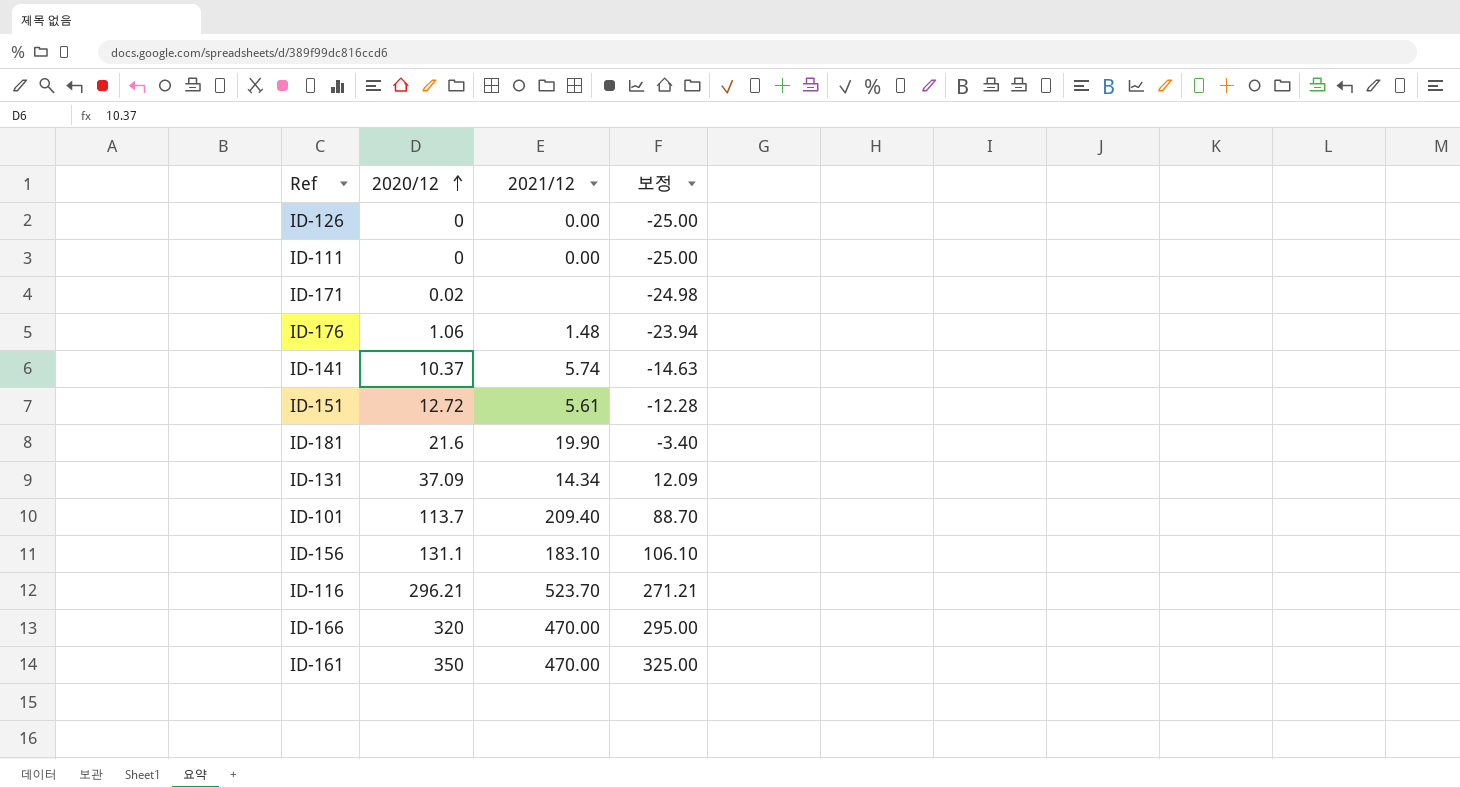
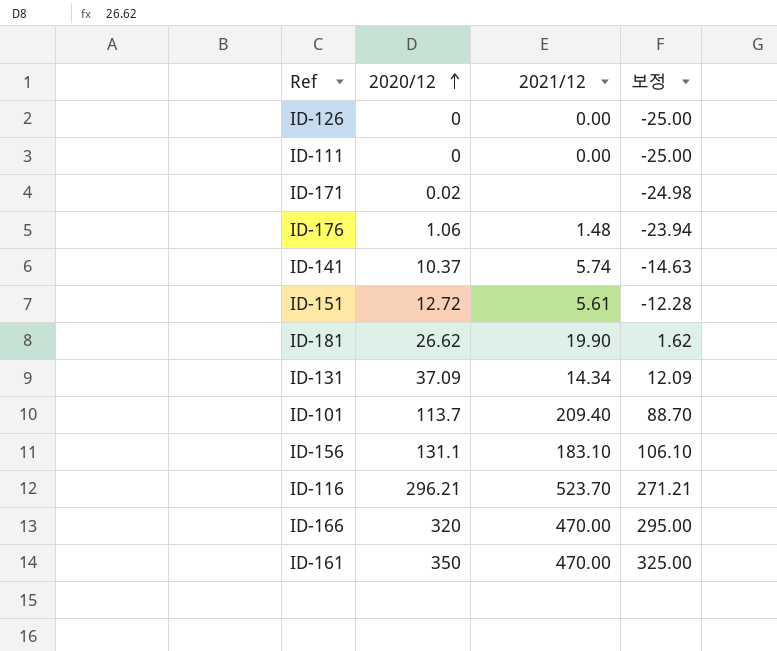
ID-181 | 2020/12: 21.6 -> 26.62
ID-181 | 보정: -3.40 -> 1.62

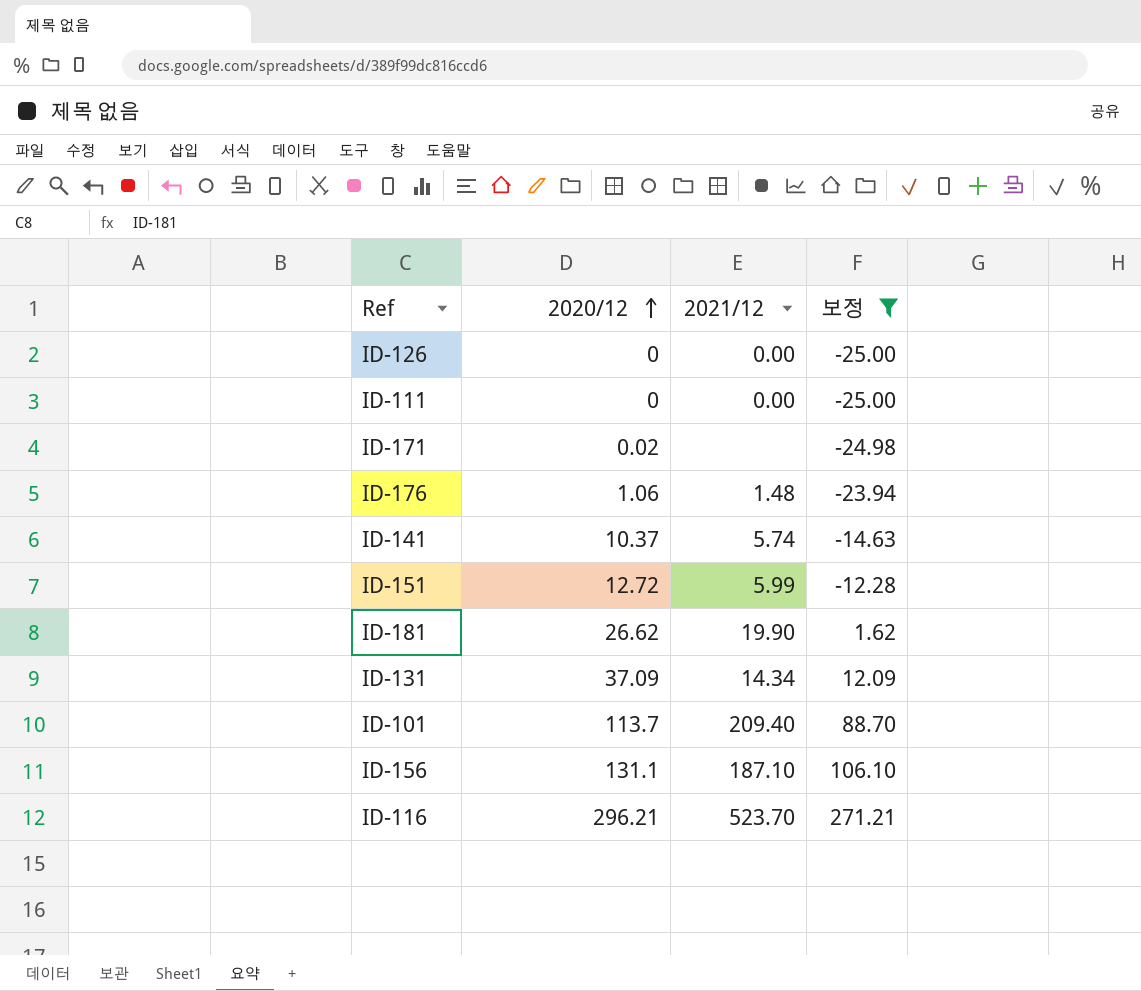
filter: none -> 보정 <= 271.21
ID-151 | 2021/12: 5.61 -> 5.99
ID-156 | 2021/12: 183.10 -> 187.10

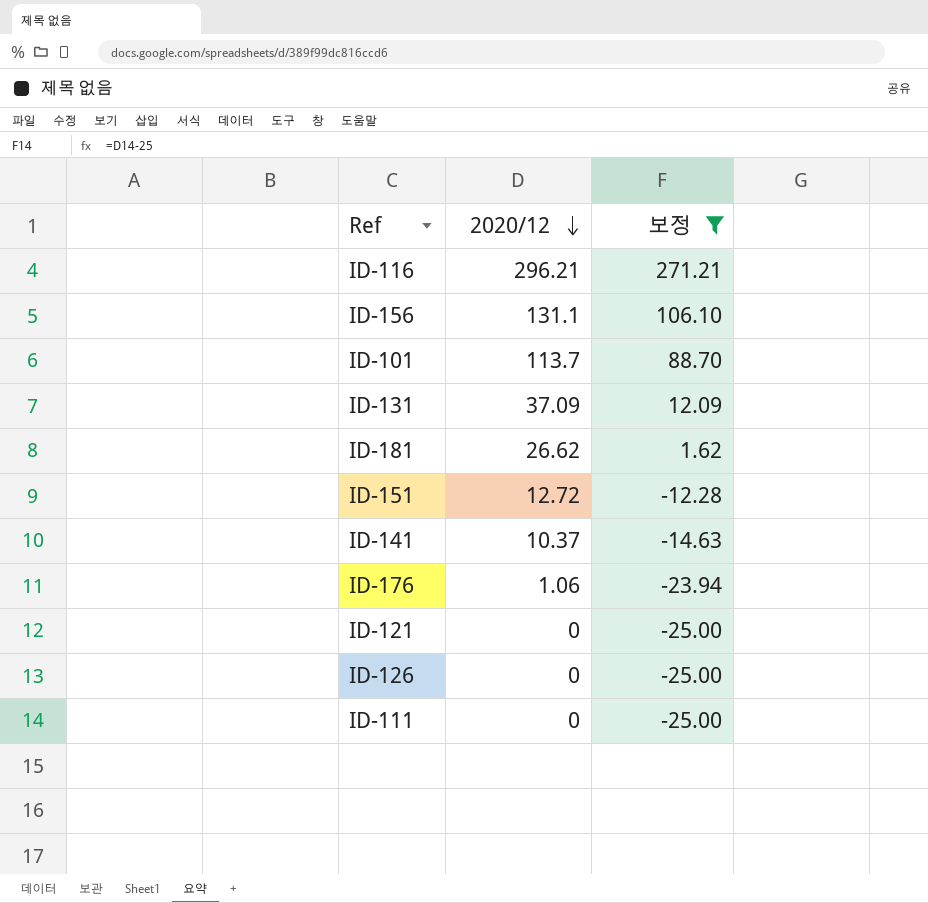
row order: 2020/12 ascending -> 2020/12 descending
column 2021/12 | position: 3 -> none
row ID-171: 0.02 | none | -24.98 -> none
row ID-121: none -> 0 | -25.00

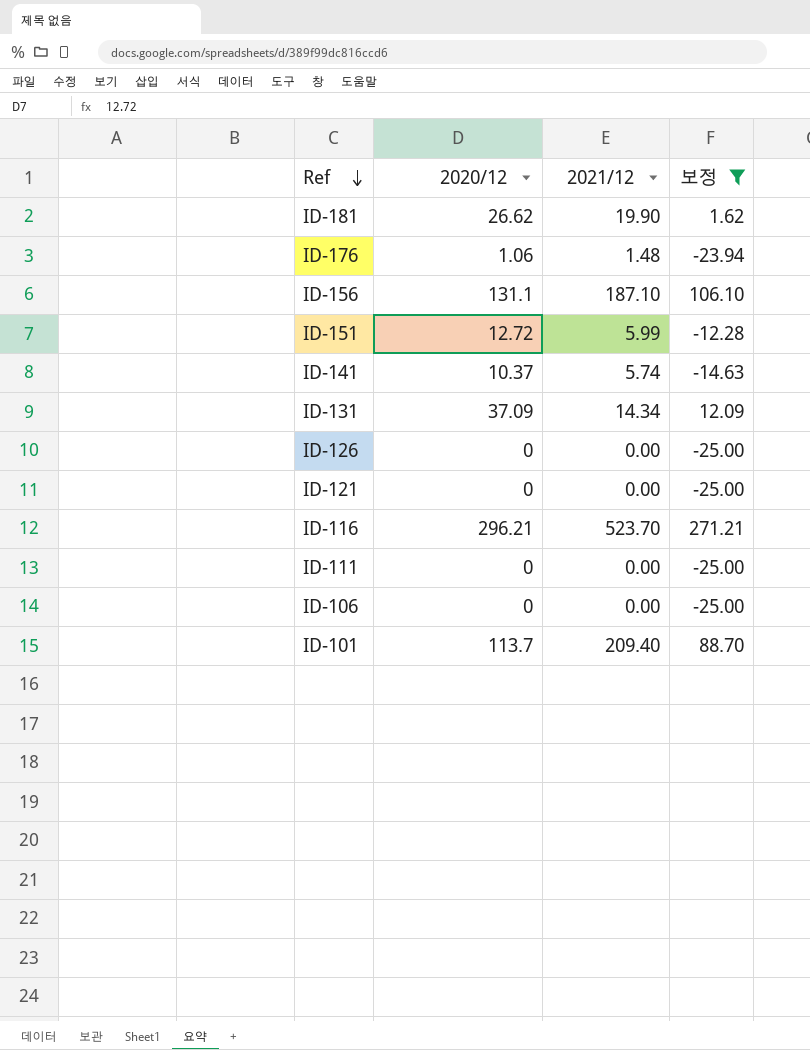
row order: 2020/12 descending -> Ref descending
column 2021/12 | position: none -> 3
row ID-106: none -> 0 | 0.00 | -25.00

